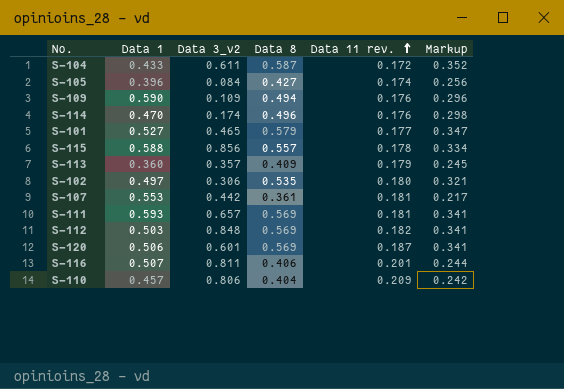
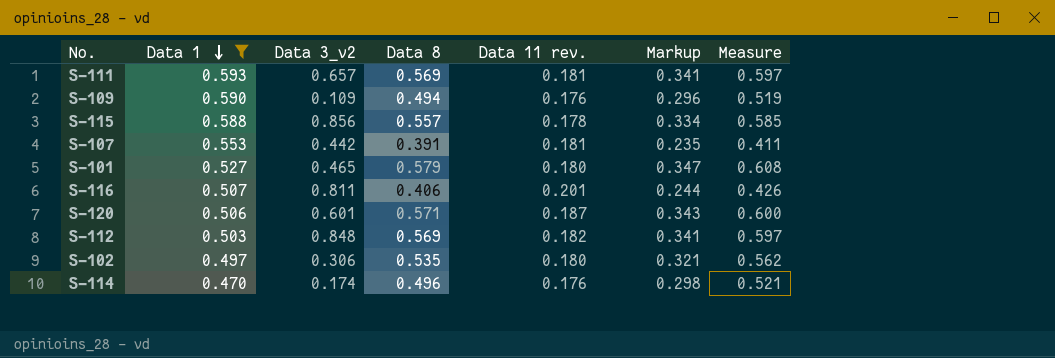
filter: none -> Data 1 >= 0.470
row order: Data 11 rev. ascending -> Data 1 descending
column Measure | formula: none -> [Data 8] * 1.05
S-107 | Data 8: 0.361 -> 0.391
S-107 | Markup: 0.217 -> 0.235
S-101 | Data 11 rev.: 0.177 -> 0.180
S-120 | Data 8: 0.569 -> 0.571
S-120 | Markup: 0.341 -> 0.343

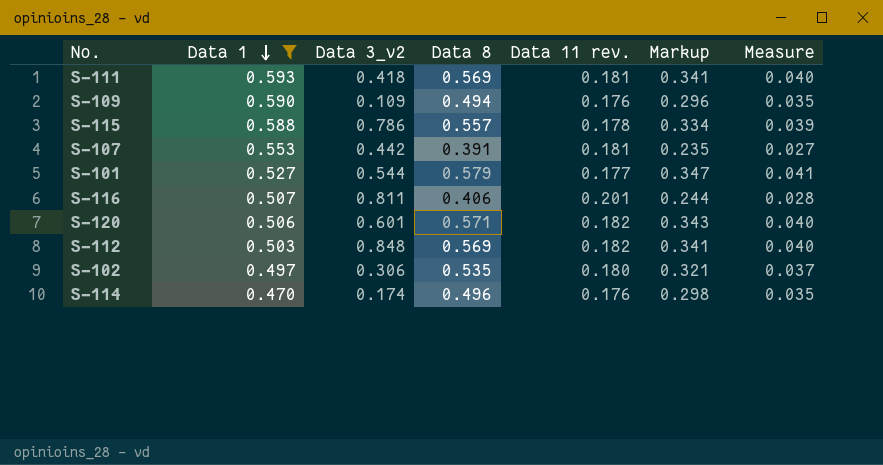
column Measure | formula: [Data 8] * 1.05 -> [Data 8] * 0.07
S-111 | Data 3_v2: 0.657 -> 0.418
S-115 | Data 3_v2: 0.856 -> 0.786
S-101 | Data 3_v2: 0.465 -> 0.544
S-101 | Data 11 rev.: 0.180 -> 0.177
S-120 | Data 11 rev.: 0.187 -> 0.182

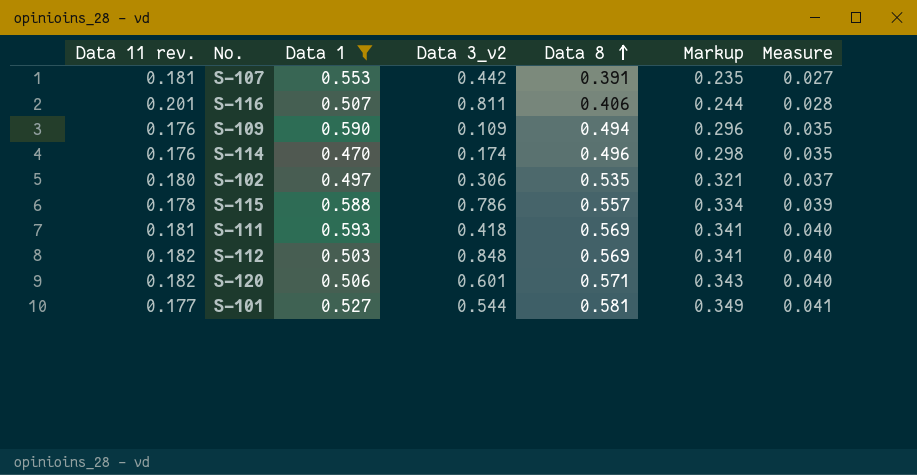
row order: Data 1 descending -> Data 8 ascending
column Data 11 rev. | position: 5 -> 1
S-101 | Data 8: 0.579 -> 0.581
S-101 | Markup: 0.347 -> 0.349

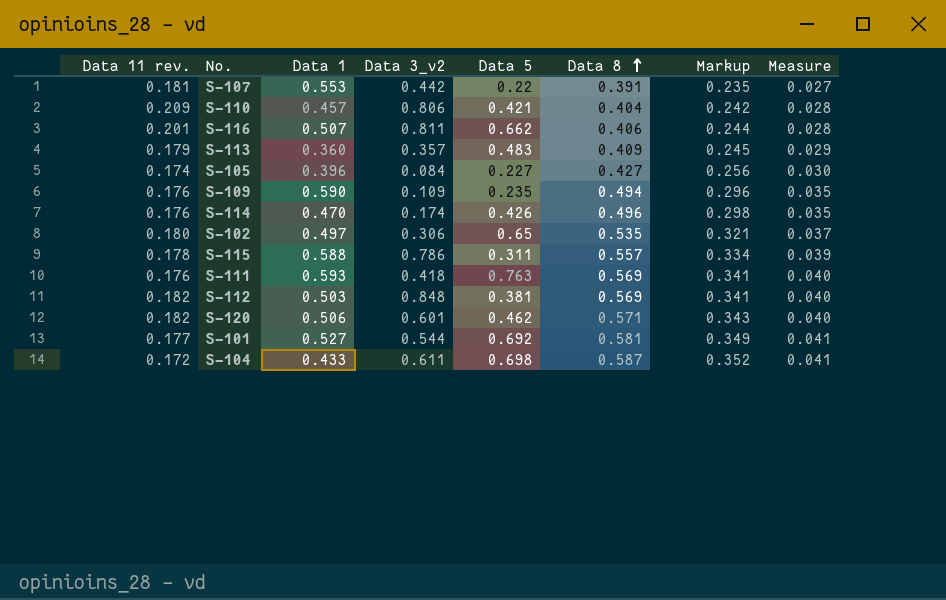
filter: Data 1 >= 0.470 -> none
column Data 5 | position: none -> 5
S-111 | Data 11 rev.: 0.181 -> 0.176

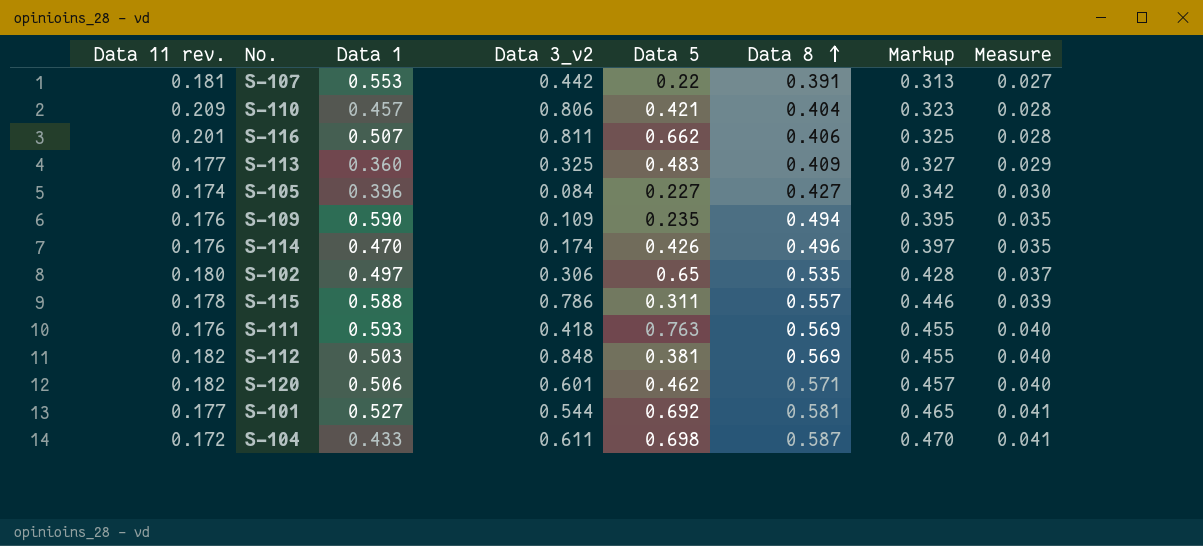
column Markup | formula: [Data 8] * 0.6 -> [Data 8] * 0.8
S-113 | Data 11 rev.: 0.179 -> 0.177
S-113 | Data 3_v2: 0.357 -> 0.325

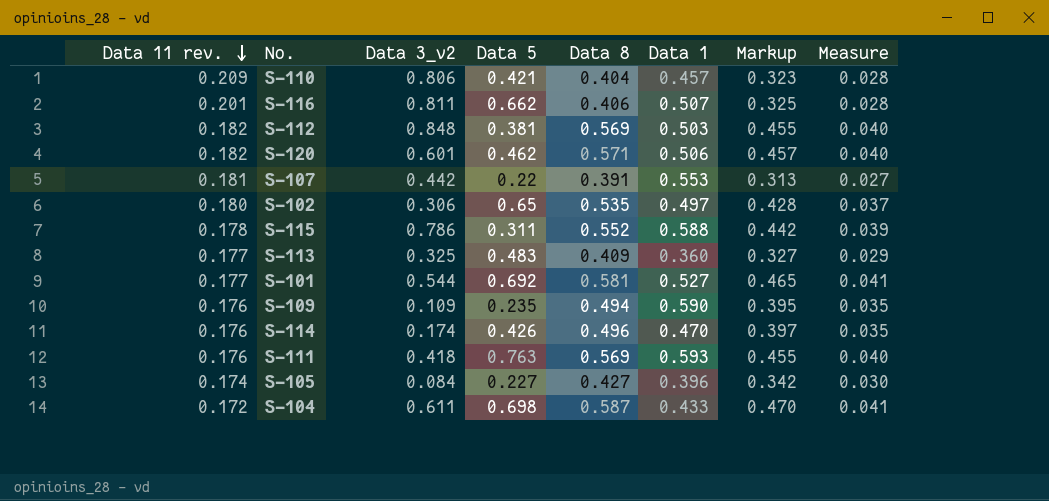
row order: Data 8 ascending -> Data 11 rev. descending
column Data 1 | position: 3 -> 6
S-115 | Data 8: 0.557 -> 0.552
S-115 | Markup: 0.446 -> 0.442

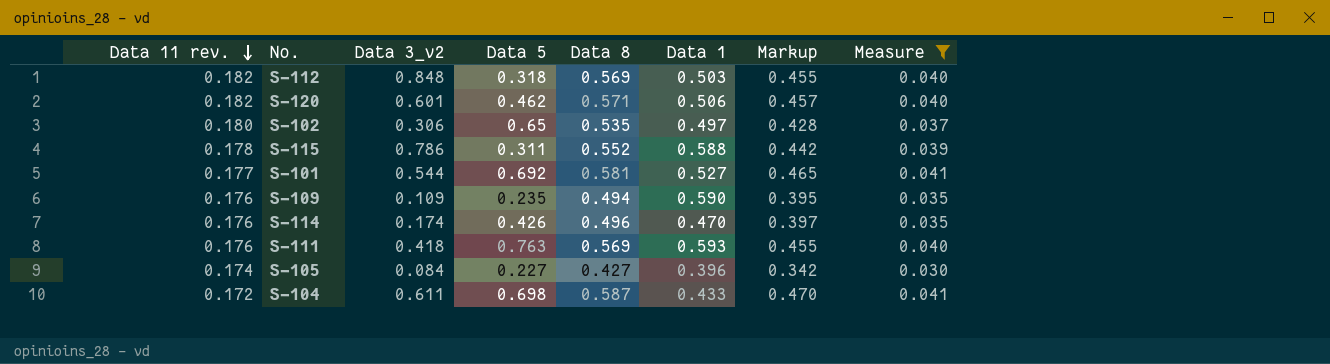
filter: none -> Measure >= 0.030
S-112 | Data 5: 0.381 -> 0.318

